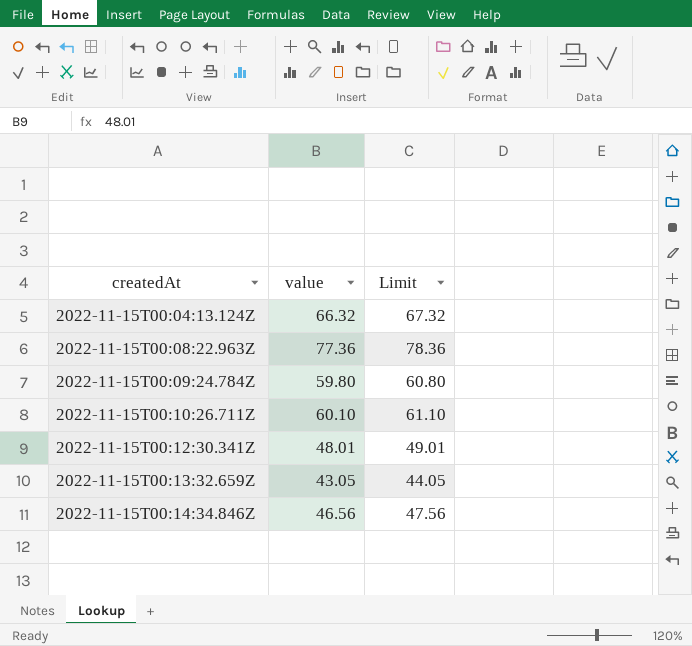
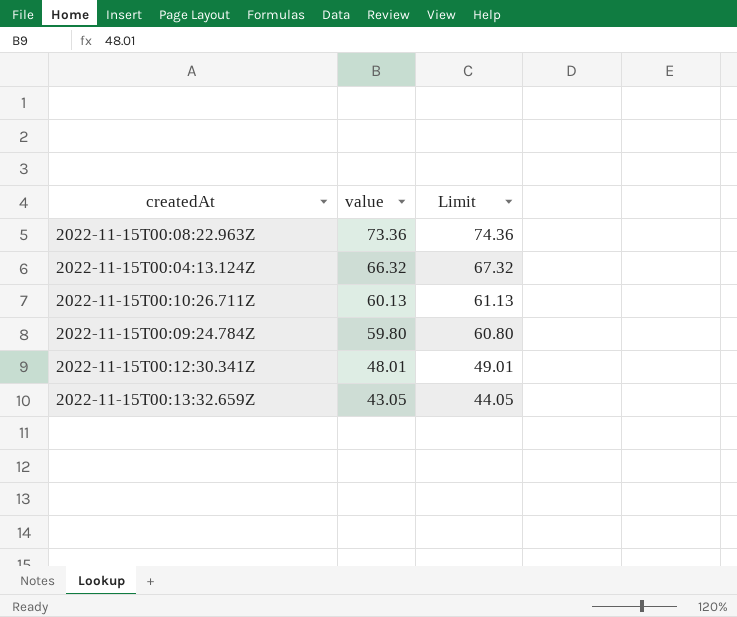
row order: createdAt ascending -> value descending
row 2022-11-15T00:14:34.846Z: 46.56 | 47.56 -> none
2022-11-15T00:08:22.963Z | value: 77.36 -> 73.36
2022-11-15T00:08:22.963Z | Limit: 78.36 -> 74.36
2022-11-15T00:10:26.711Z | value: 60.10 -> 60.13
2022-11-15T00:10:26.711Z | Limit: 61.10 -> 61.13

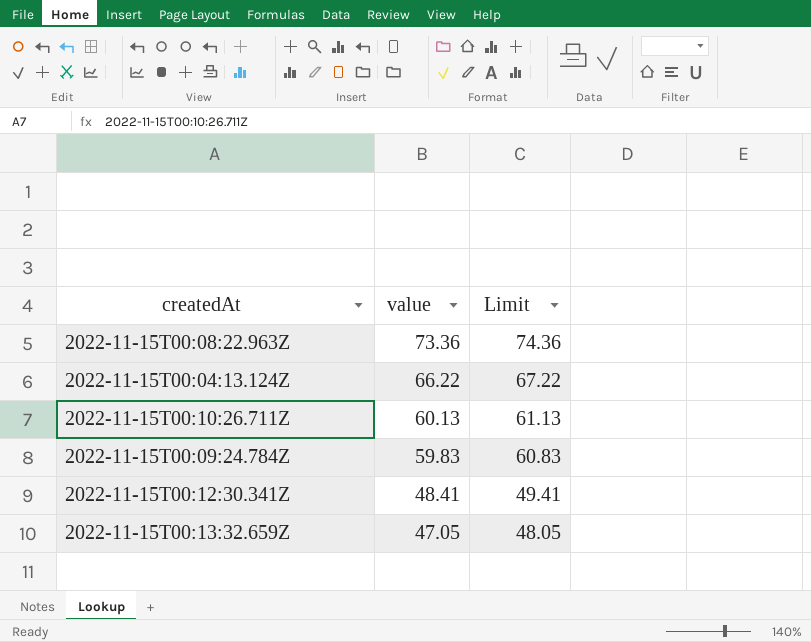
2022-11-15T00:04:13.124Z | value: 66.32 -> 66.22
2022-11-15T00:04:13.124Z | Limit: 67.32 -> 67.22
2022-11-15T00:09:24.784Z | value: 59.80 -> 59.83
2022-11-15T00:09:24.784Z | Limit: 60.80 -> 60.83
2022-11-15T00:12:30.341Z | value: 48.01 -> 48.41
2022-11-15T00:12:30.341Z | Limit: 49.01 -> 49.41
2022-11-15T00:13:32.659Z | value: 43.05 -> 47.05
2022-11-15T00:13:32.659Z | Limit: 44.05 -> 48.05

